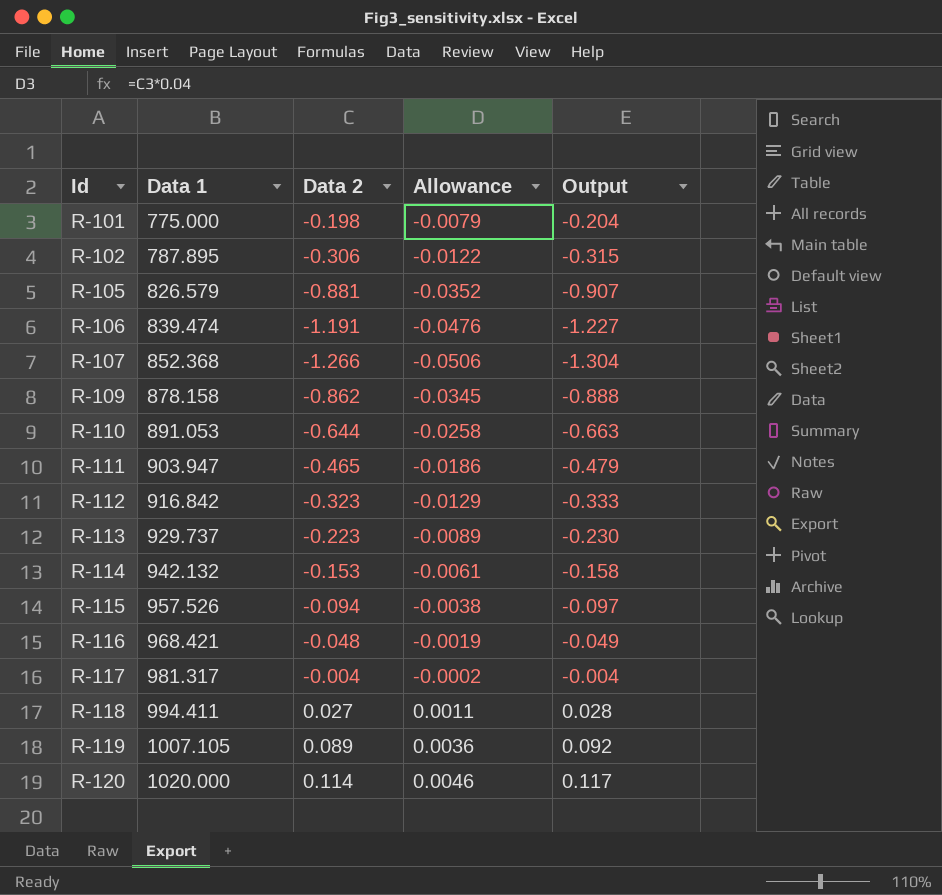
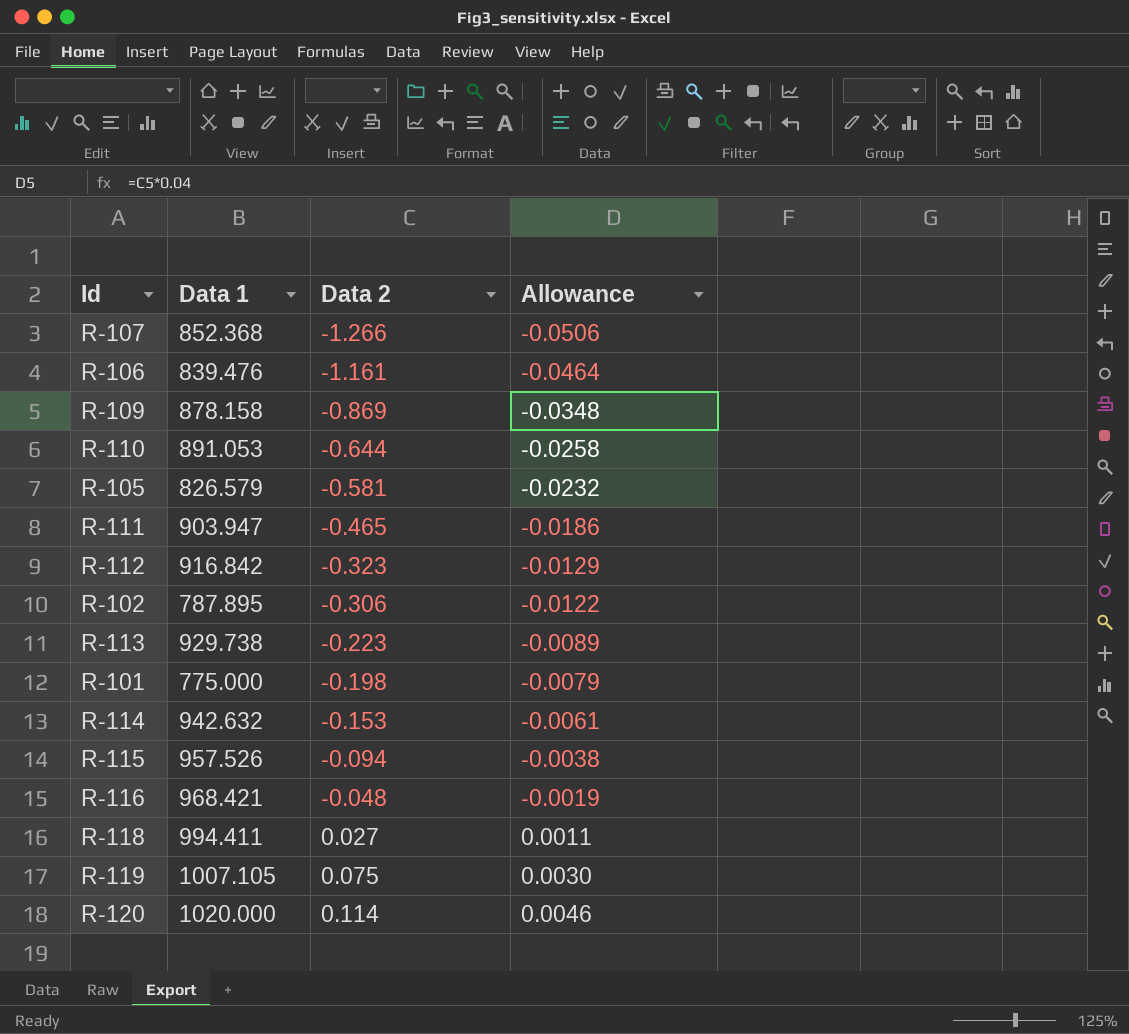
row order: Id ascending -> Data 2 ascending
column Output | formula: [Data 2] * 1.03 -> none
row R-117: 981.317 | -0.004 | -0.0002 | -0.004 -> none
R-106 | Data 1: 839.474 -> 839.476
R-106 | Data 2: -1.191 -> -1.161
R-106 | Allowance: -0.0476 -> -0.0464
R-109 | Data 2: -0.862 -> -0.869
R-109 | Allowance: -0.0345 -> -0.0348
R-105 | Data 2: -0.881 -> -0.581
R-105 | Allowance: -0.0352 -> -0.0232
R-113 | Data 1: 929.737 -> 929.738
R-114 | Data 1: 942.132 -> 942.632
R-119 | Data 2: 0.089 -> 0.075
R-119 | Allowance: 0.0036 -> 0.0030

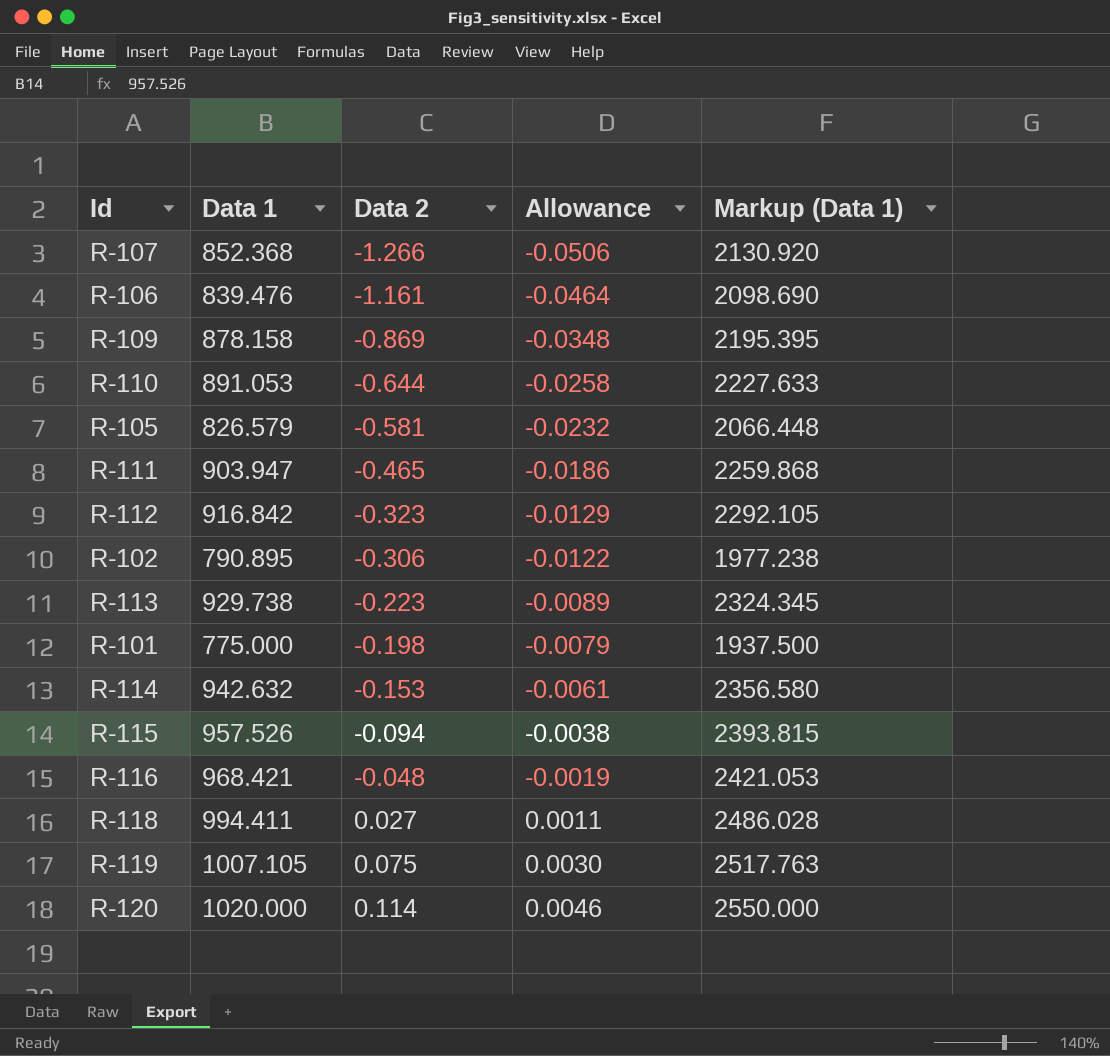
column Markup (Data 1) | formula: none -> [Data 1] * 2.5
R-102 | Data 1: 787.895 -> 790.895

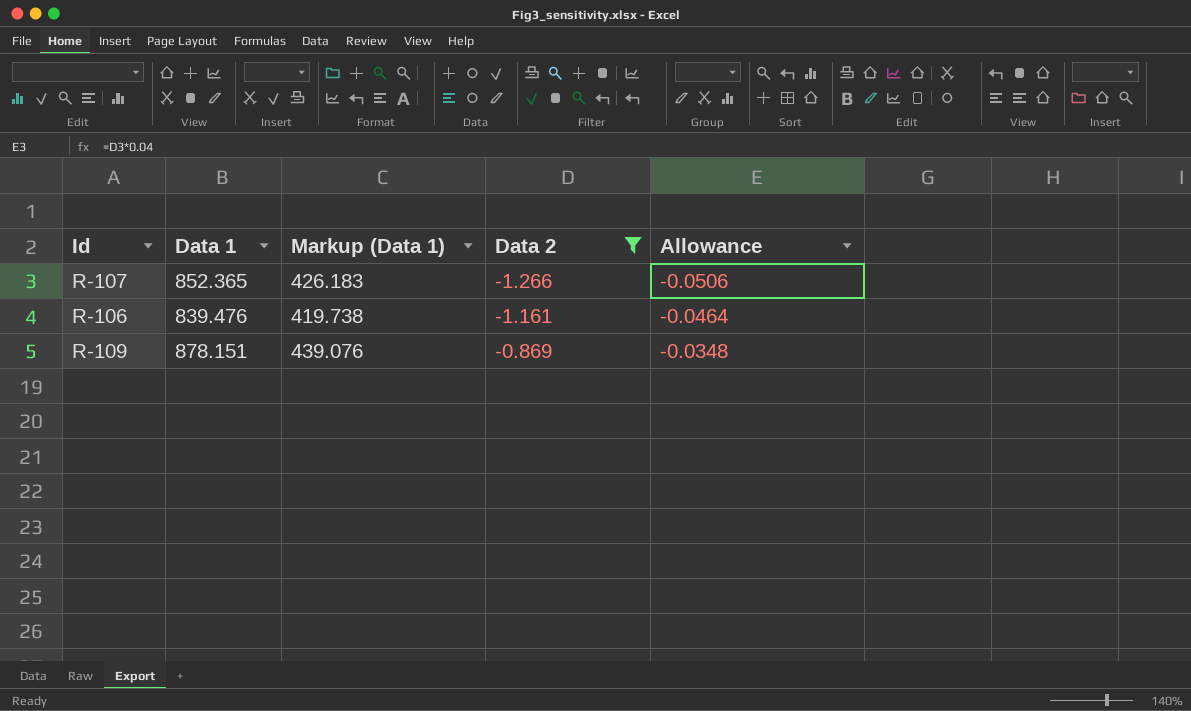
filter: none -> Data 2 <= -0.869
column Markup (Data 1) | formula: [Data 1] * 2.5 -> [Data 1] * 0.5
column Markup (Data 1) | position: 5 -> 3
R-107 | Data 1: 852.368 -> 852.365
R-109 | Data 1: 878.158 -> 878.151

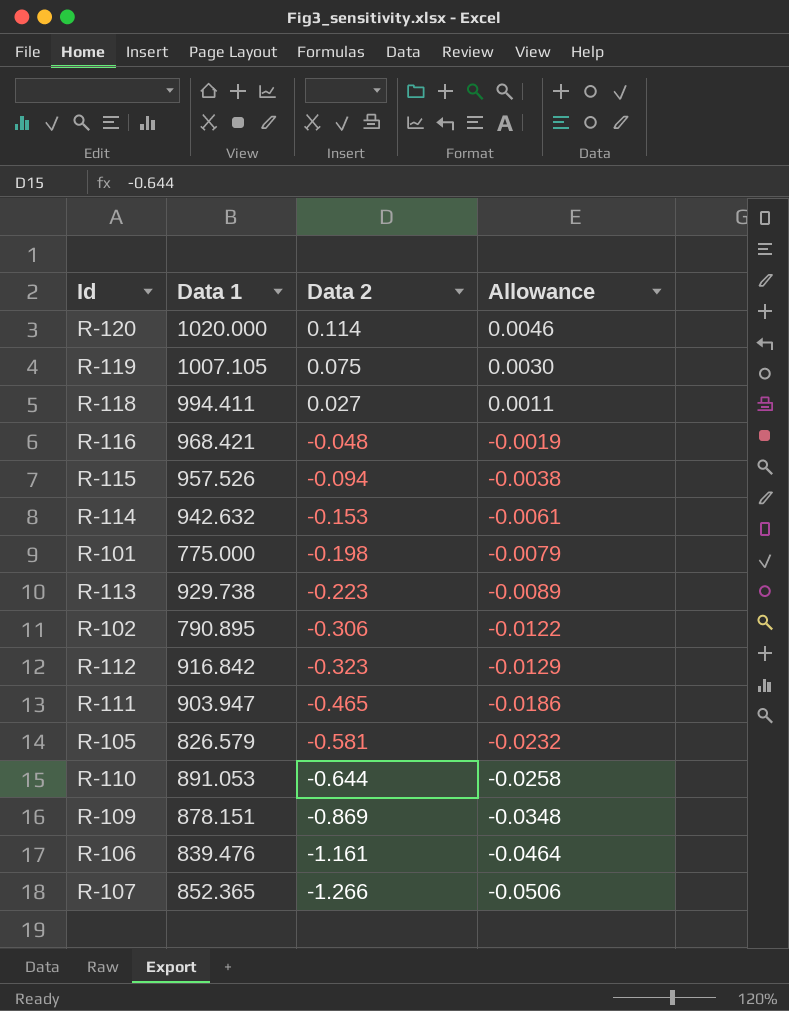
filter: Data 2 <= -0.869 -> none
row order: Data 2 ascending -> Data 2 descending
column Markup (Data 1) | formula: [Data 1] * 0.5 -> none

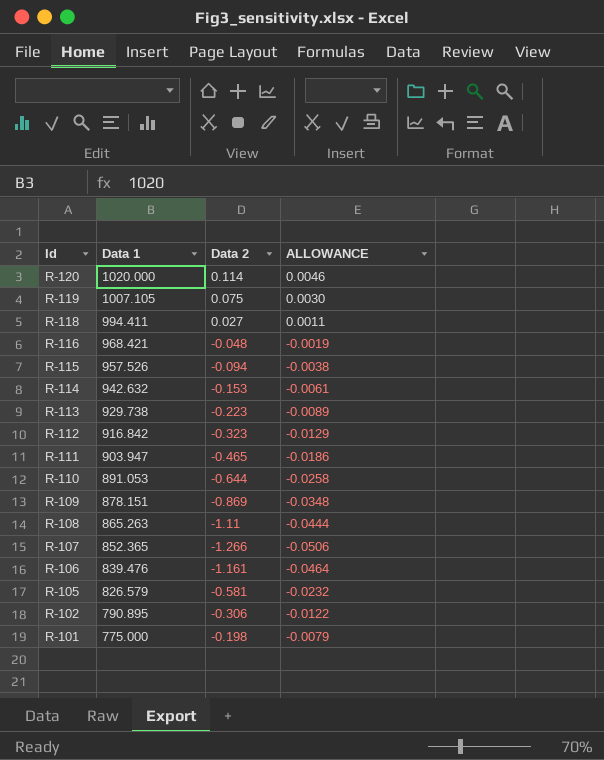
row order: Data 2 descending -> Id descending
column name: Allowance -> ALLOWANCE
row R-108: none -> 865.263 | -1.11 | -0.0444

